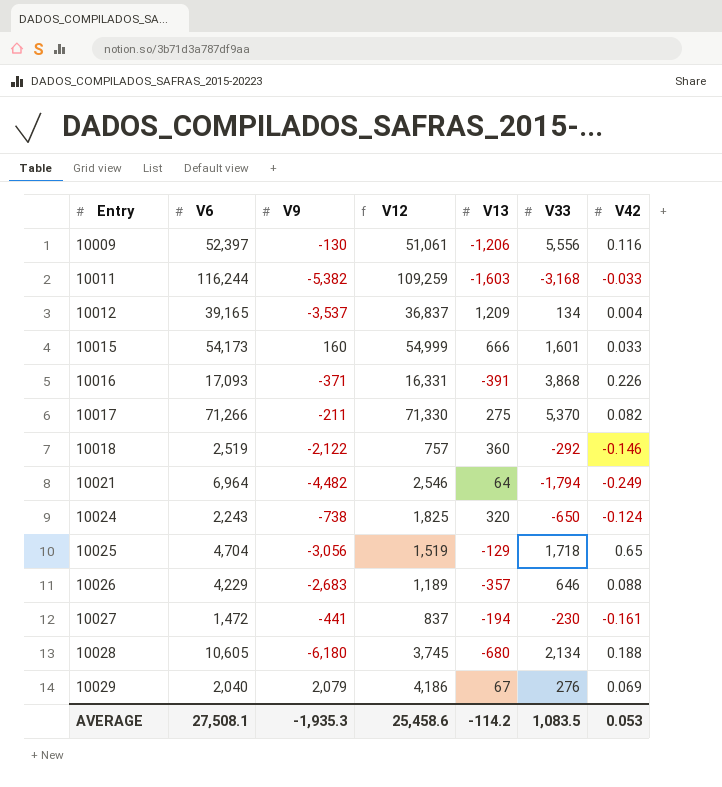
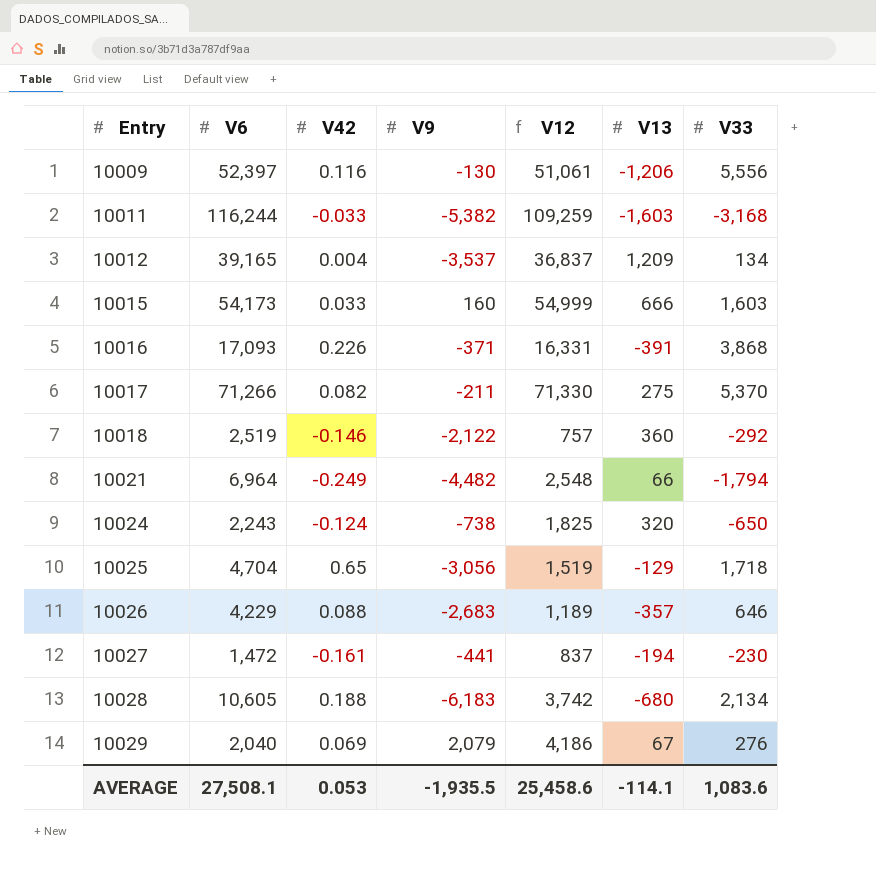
column V42 | position: 7 -> 3
10015 | V33: 1,601 -> 1,603
10021 | V12: 2,546 -> 2,548
10021 | V13: 64 -> 66
10028 | V9: -6,180 -> -6,183
10028 | V12: 3,745 -> 3,742
AVERAGE | V9: -1,935.3 -> -1,935.5
AVERAGE | V13: -114.2 -> -114.1
AVERAGE | V33: 1,083.5 -> 1,083.6

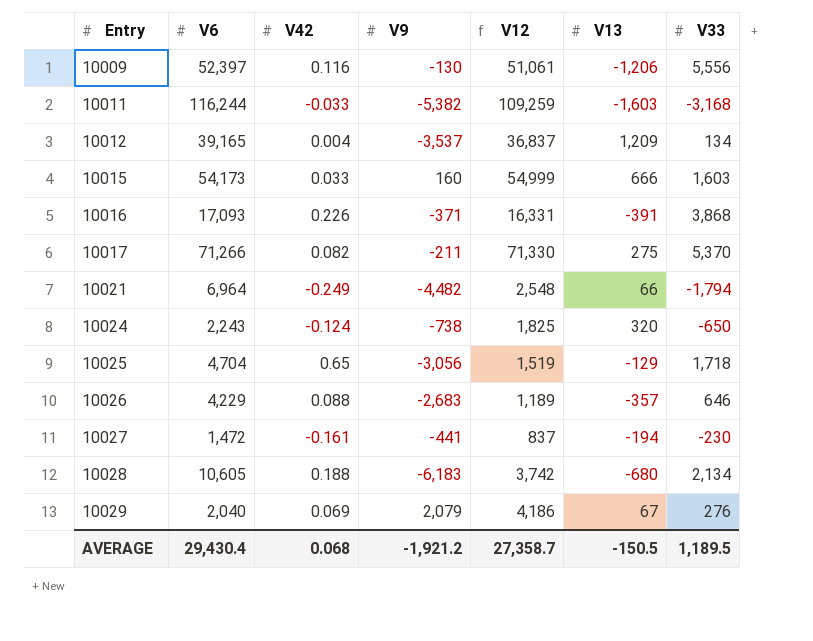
row 10018: 2,519 | -0.146 | -2,122 | 757 | 360 | -292 -> none
AVERAGE | V6: 27,508.1 -> 29,430.4
AVERAGE | V42: 0.053 -> 0.068
AVERAGE | V9: -1,935.5 -> -1,921.2
AVERAGE | V12: 25,458.6 -> 27,358.7
AVERAGE | V13: -114.1 -> -150.5
AVERAGE | V33: 1,083.6 -> 1,189.5

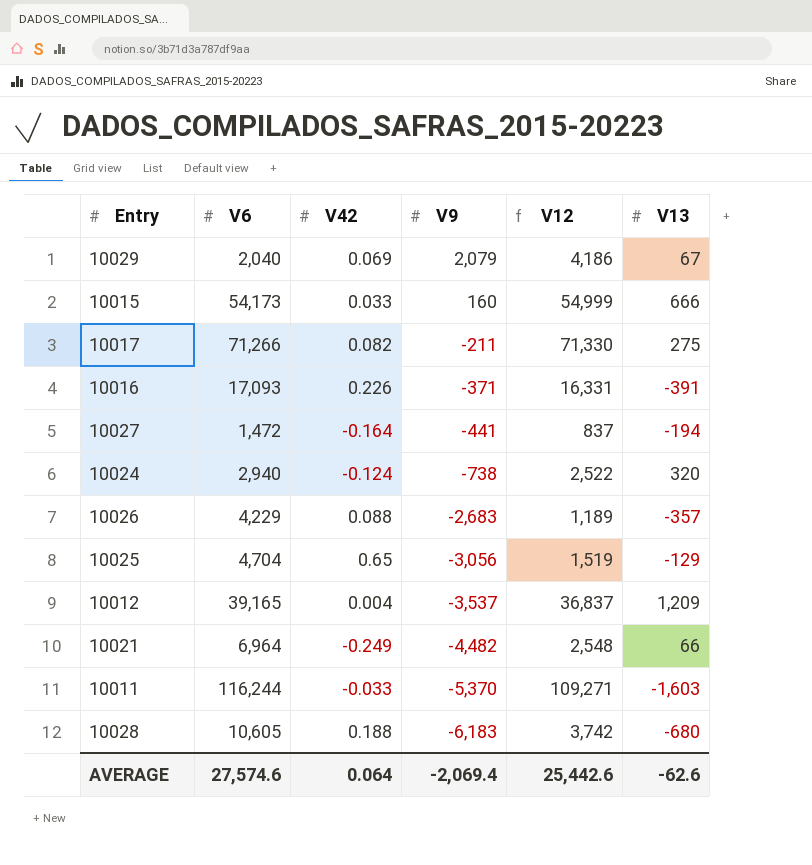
row order: Entry ascending -> V9 descending
column V33 | position: 7 -> none
row 10009: 52,397 | 0.116 | -130 | 51,061 | -1,206 | 5,556 -> none
10027 | V42: -0.161 -> -0.164
10024 | V6: 2,243 -> 2,940
10024 | V12: 1,825 -> 2,522
10011 | V9: -5,382 -> -5,370
10011 | V12: 109,259 -> 109,271
AVERAGE | V6: 29,430.4 -> 27,574.6
AVERAGE | V42: 0.068 -> 0.064
AVERAGE | V9: -1,921.2 -> -2,069.4
AVERAGE | V12: 27,358.7 -> 25,442.6
AVERAGE | V13: -150.5 -> -62.6

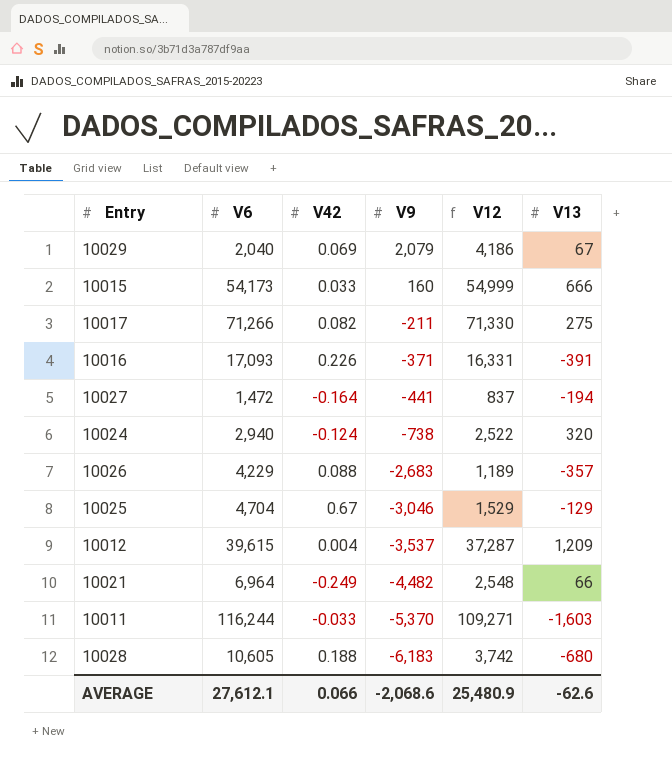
10025 | V42: 0.65 -> 0.67
10025 | V9: -3,056 -> -3,046
10025 | V12: 1,519 -> 1,529
10012 | V6: 39,165 -> 39,615
10012 | V12: 36,837 -> 37,287
AVERAGE | V6: 27,574.6 -> 27,612.1
AVERAGE | V42: 0.064 -> 0.066
AVERAGE | V9: -2,069.4 -> -2,068.6
AVERAGE | V12: 25,442.6 -> 25,480.9

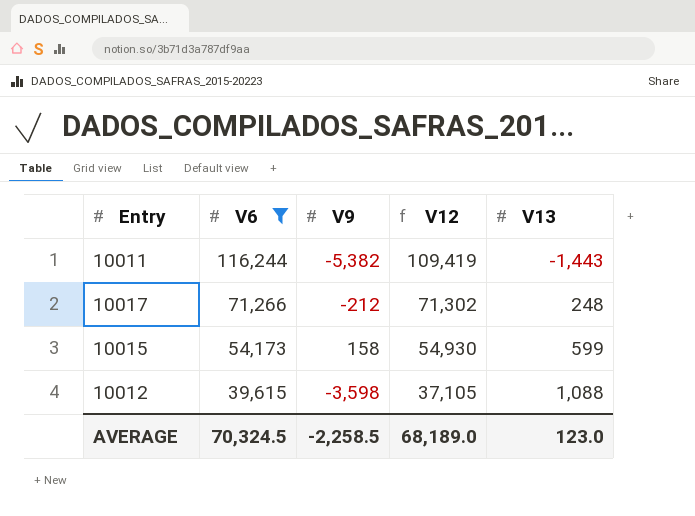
filter: none -> V6 >= 39,615
row order: V9 descending -> V6 descending
column V42 | position: 3 -> none
10011 | V9: -5,370 -> -5,382
10011 | V12: 109,271 -> 109,419
10011 | V13: -1,603 -> -1,443
10017 | V9: -211 -> -212
10017 | V12: 71,330 -> 71,302
10017 | V13: 275 -> 248
10015 | V9: 160 -> 158
10015 | V12: 54,999 -> 54,930
10015 | V13: 666 -> 599
10012 | V9: -3,537 -> -3,598
10012 | V12: 37,287 -> 37,105
10012 | V13: 1,209 -> 1,088
AVERAGE | V6: 27,612.1 -> 70,324.5
AVERAGE | V9: -2,068.6 -> -2,258.5
AVERAGE | V12: 25,480.9 -> 68,189.0
AVERAGE | V13: -62.6 -> 123.0

